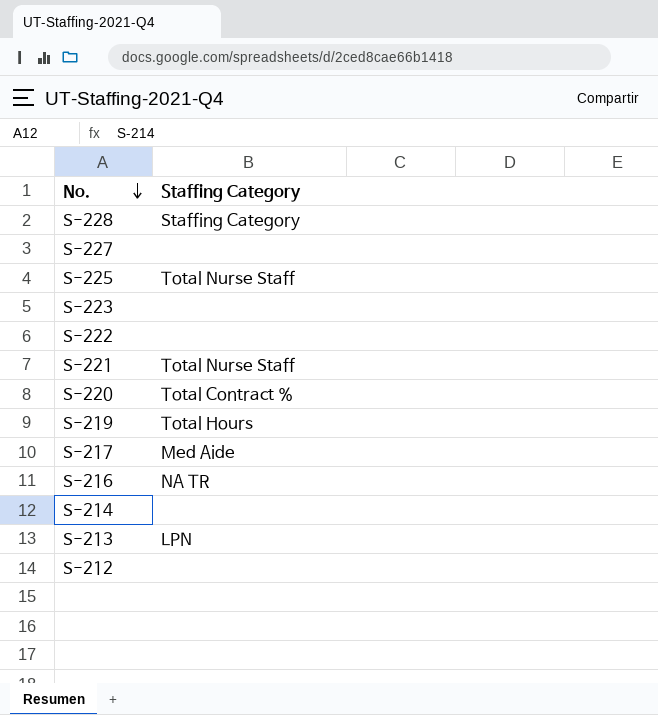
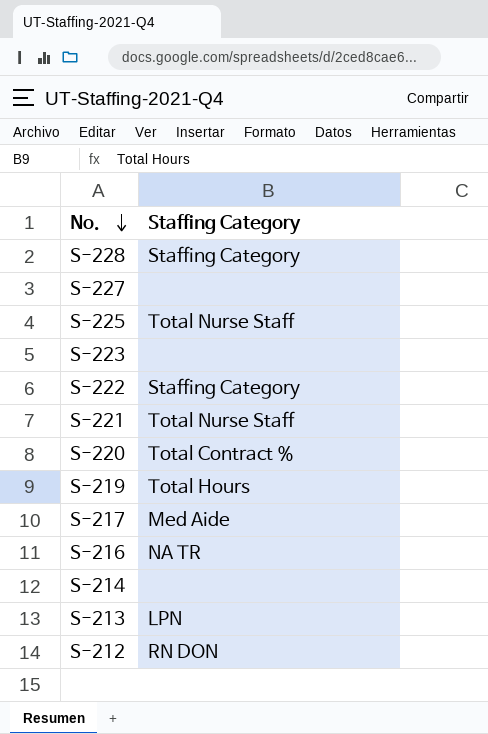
S-222 | Staffing Category: none -> Staffing Category
S-212 | Staffing Category: none -> RN DON

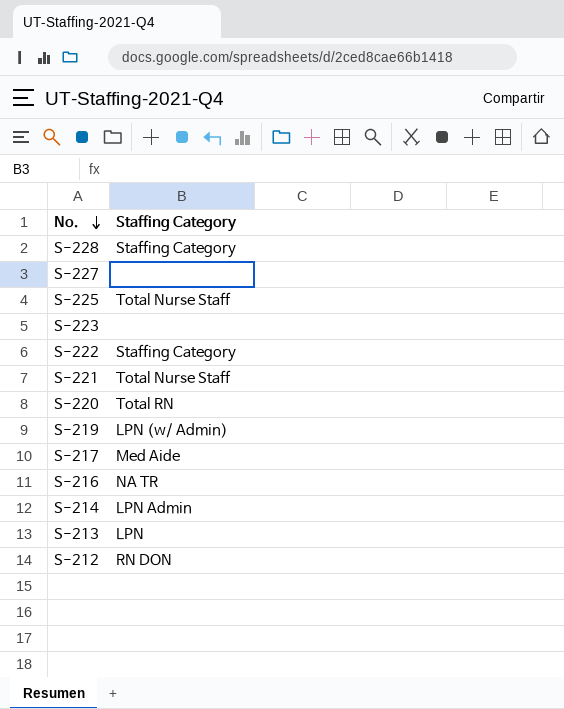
S-220 | Staffing Category: Total Contract % -> Total RN
S-219 | Staffing Category: Total Hours -> LPN (w/ Admin)
S-214 | Staffing Category: none -> LPN Admin

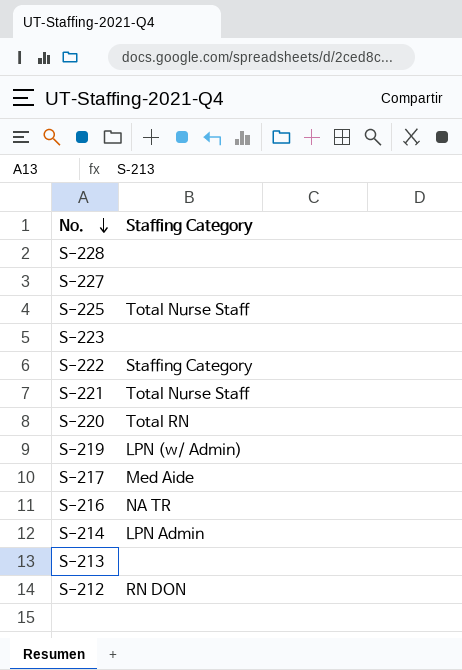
S-228 | Staffing Category: Staffing Category -> none
S-213 | Staffing Category: LPN -> none

